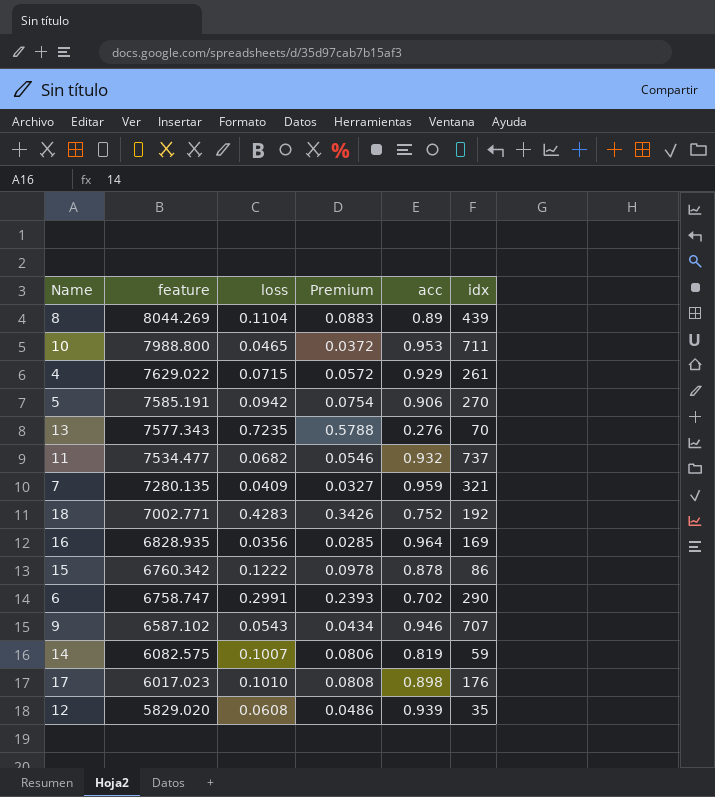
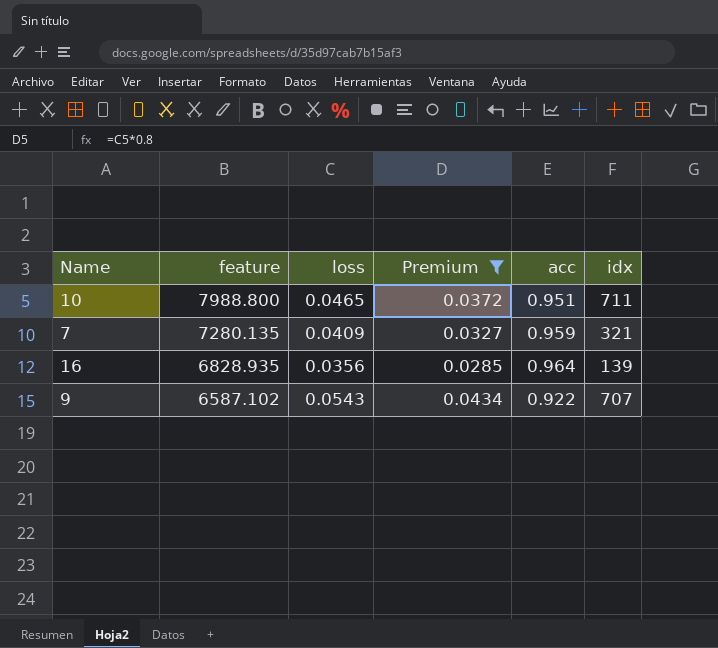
filter: none -> Premium <= 0.0434
10 | acc: 0.953 -> 0.951
16 | idx: 169 -> 139
9 | acc: 0.946 -> 0.922

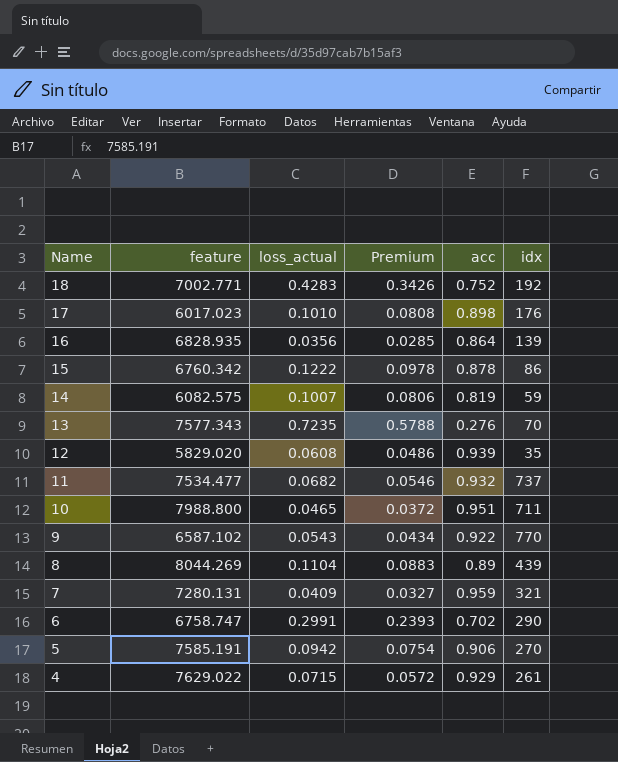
filter: Premium <= 0.0434 -> none
row order: feature descending -> Name descending
column name: loss -> loss_actual
16 | acc: 0.964 -> 0.864
9 | idx: 707 -> 770
7 | feature: 7280.135 -> 7280.131

